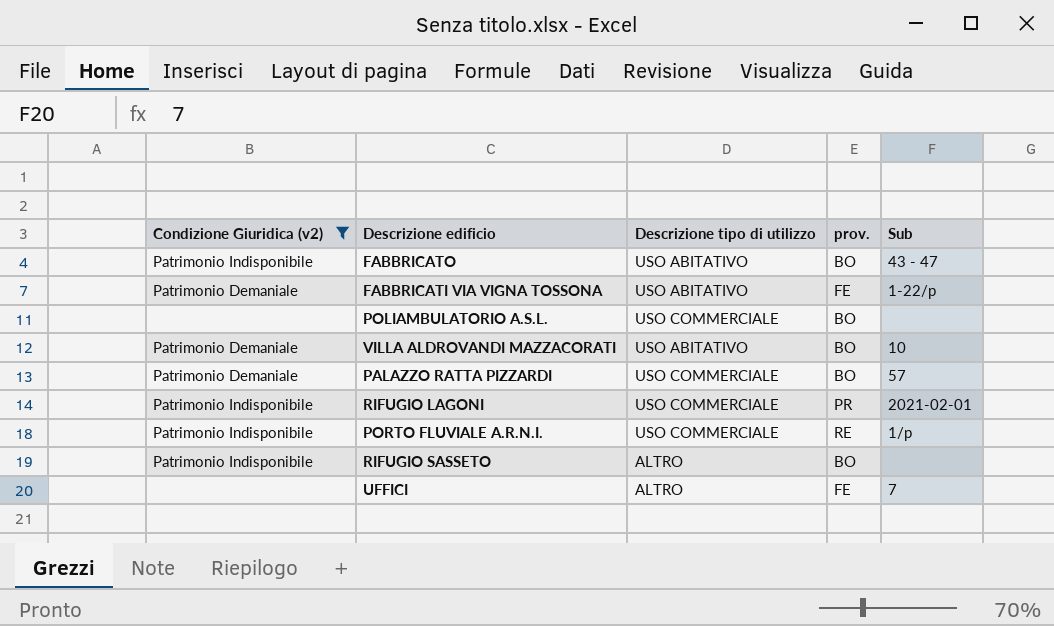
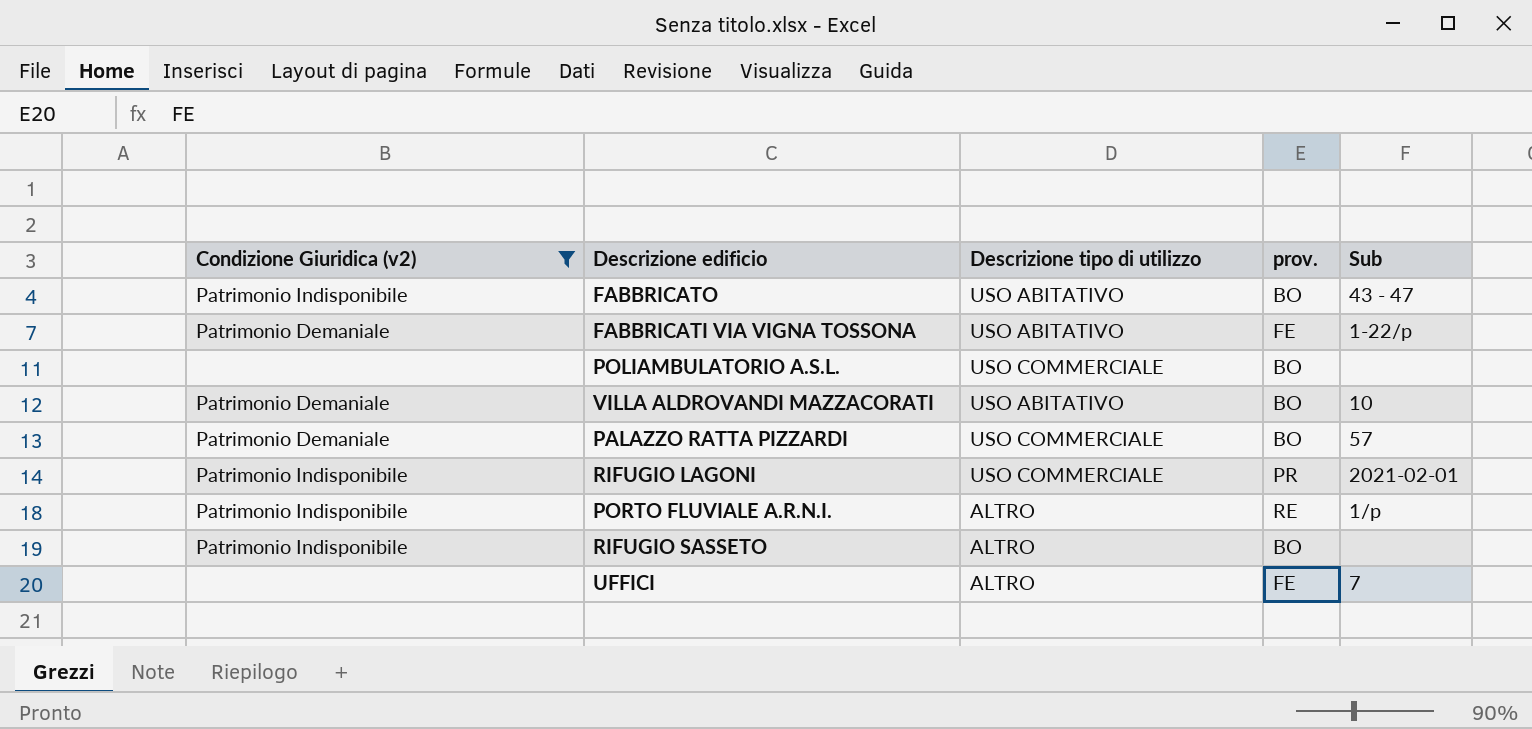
PORTO FLUVIALE A.R.N.I. | Descrizione tipo di utilizzo: USO COMMERCIALE -> ALTRO

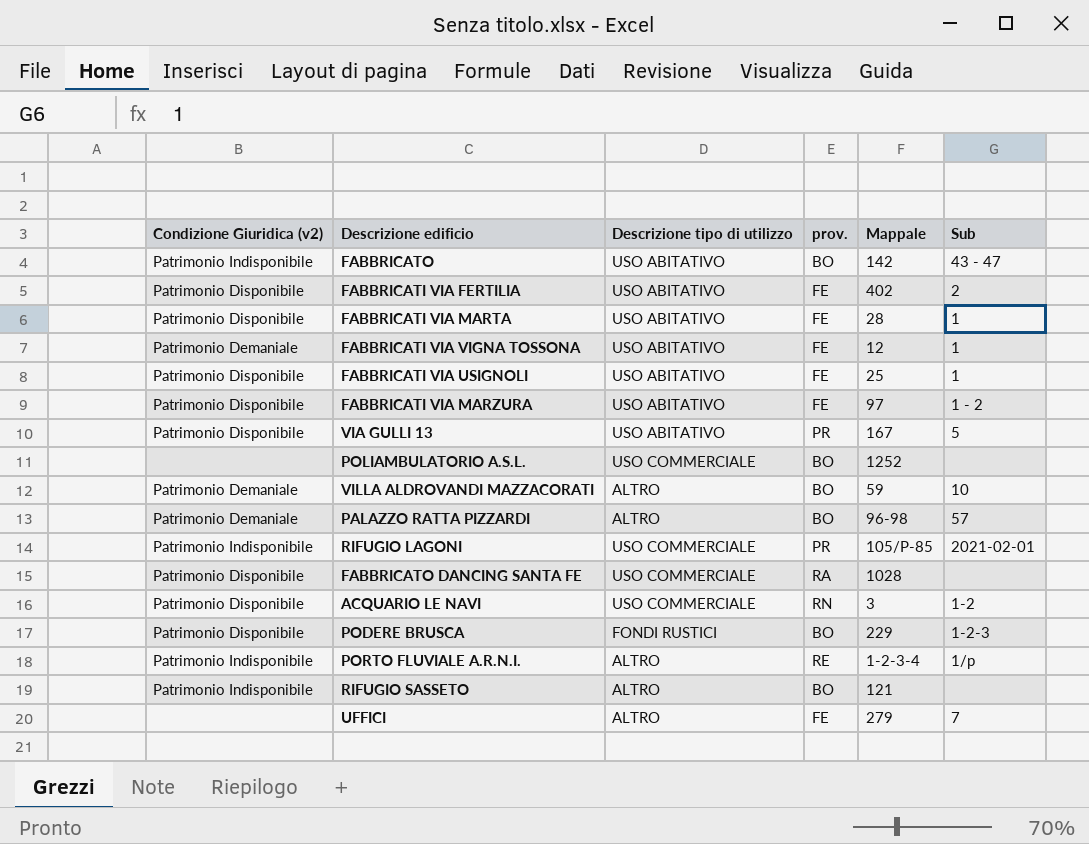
filter: Condizione Giuridica (v2) != Patrimonio Disponibile -> none
column Mappale | position: none -> 5
FABBRICATI VIA VIGNA TOSSONA | Sub: 1-22/p -> 1
VILLA ALDROVANDI MAZZACORATI | Descrizione tipo di utilizzo: USO ABITATIVO -> ALTRO
PALAZZO RATTA PIZZARDI | Descrizione tipo di utilizzo: USO COMMERCIALE -> ALTRO

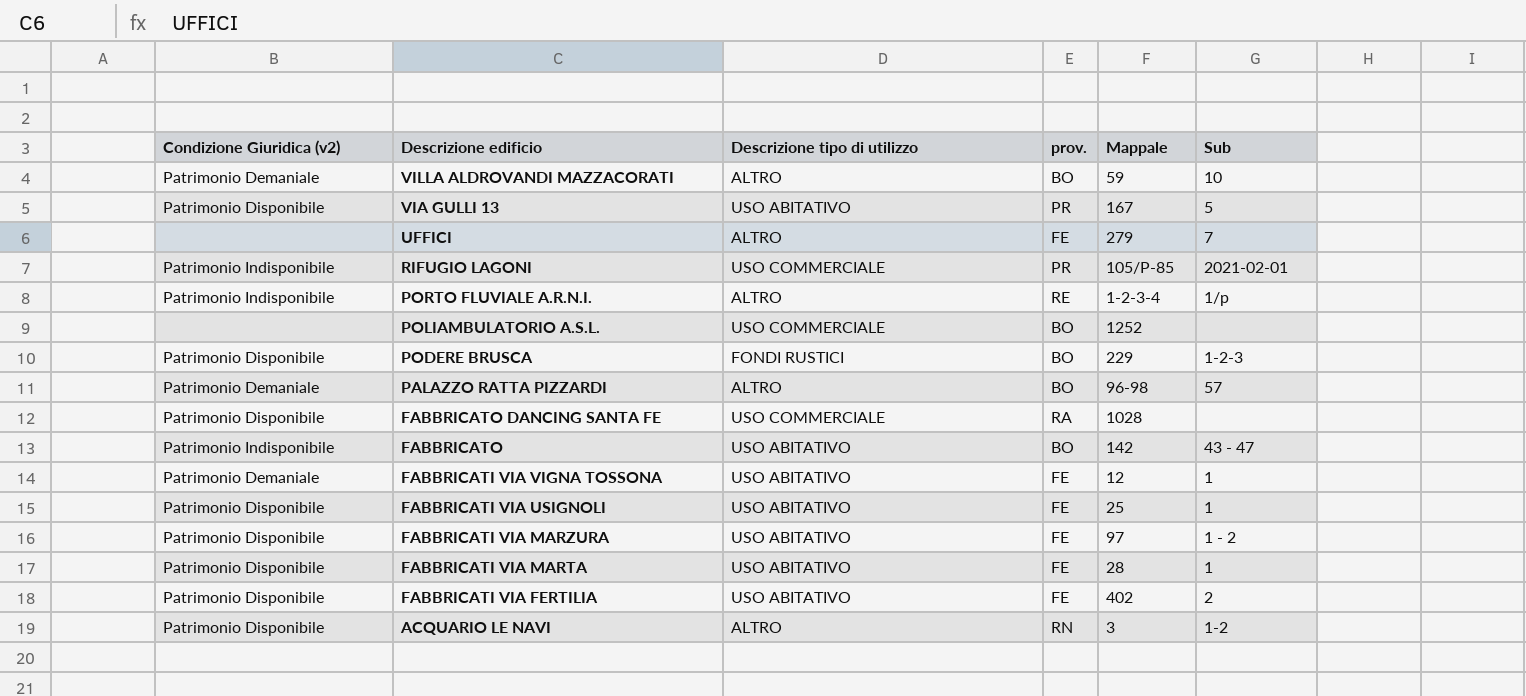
row order: none -> Descrizione edificio descending
row RIFUGIO SASSETO: Patrimonio Indisponibile | ALTRO | BO | 121 | none -> none
ACQUARIO LE NAVI | Descrizione tipo di utilizzo: USO COMMERCIALE -> ALTRO

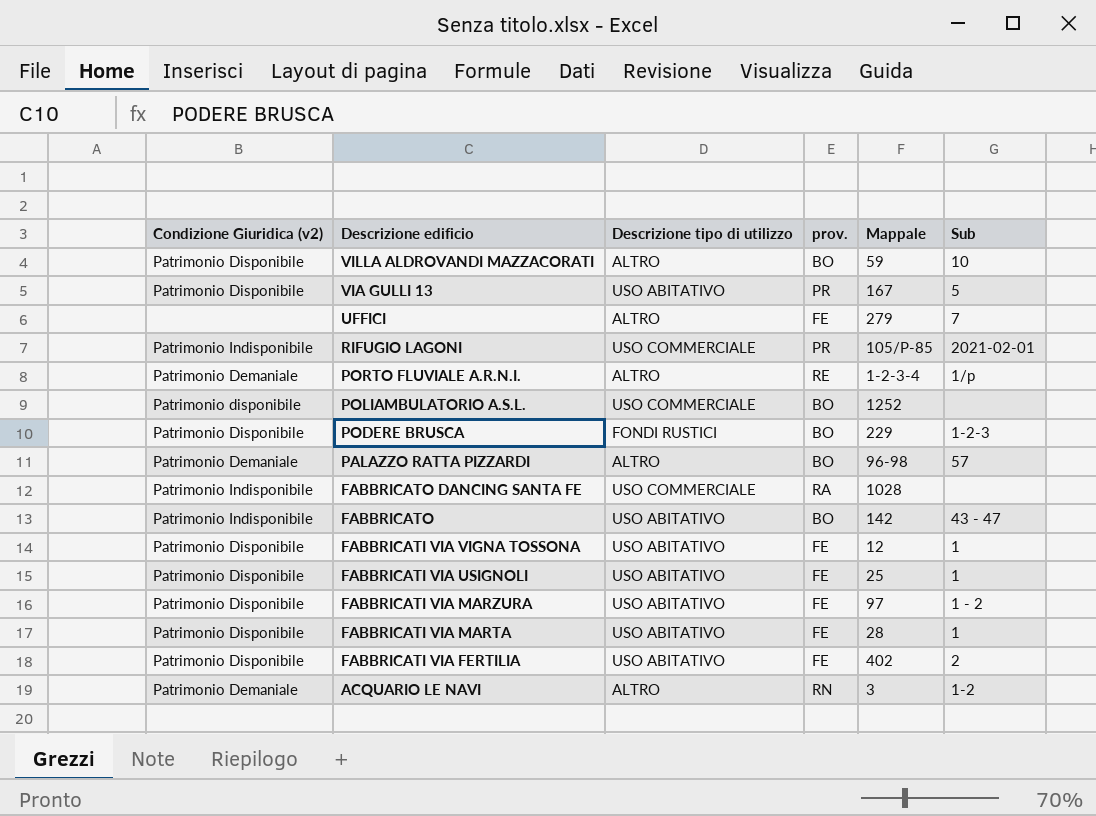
VILLA ALDROVANDI MAZZACORATI | Condizione Giuridica (v2): Patrimonio Demaniale -> Patrimonio Disponibile
PORTO FLUVIALE A.R.N.I. | Condizione Giuridica (v2): Patrimonio Indisponibile -> Patrimonio Demaniale
POLIAMBULATORIO A.S.L. | Condizione Giuridica (v2): none -> Patrimonio disponibile
FABBRICATO DANCING SANTA FE | Condizione Giuridica (v2): Patrimonio Disponibile -> Patrimonio Indisponibile
FABBRICATI VIA VIGNA TOSSONA | Condizione Giuridica (v2): Patrimonio Demaniale -> Patrimonio Disponibile
ACQUARIO LE NAVI | Condizione Giuridica (v2): Patrimonio Disponibile -> Patrimonio Demaniale

